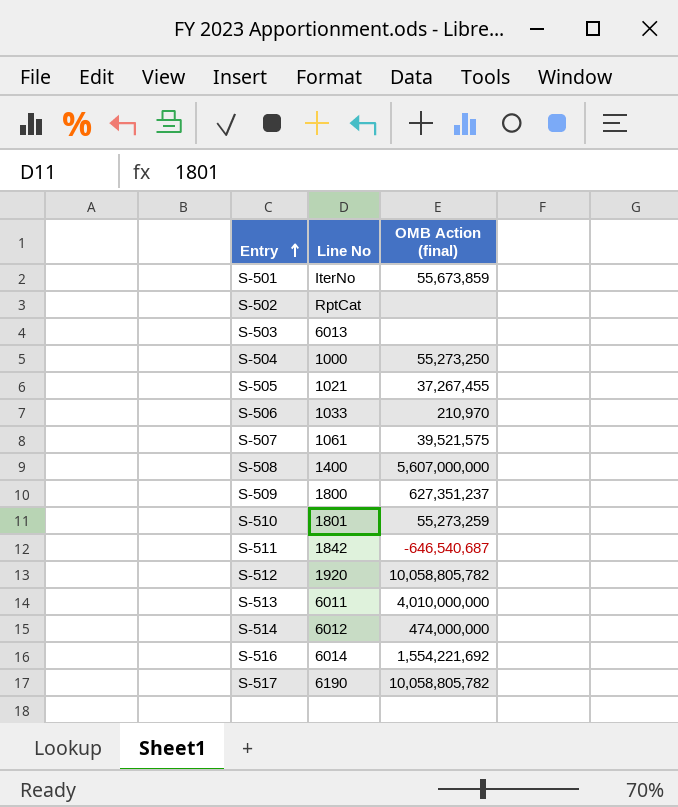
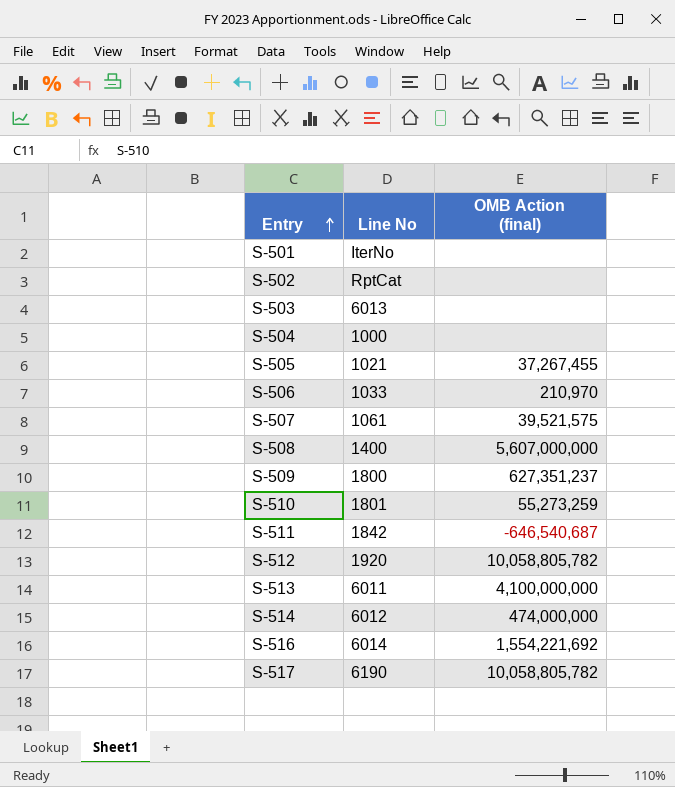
S-501 | OMB Action (final): 55,673,859 -> none
S-504 | OMB Action (final): 55,273,250 -> none
S-513 | OMB Action (final): 4,010,000,000 -> 4,100,000,000

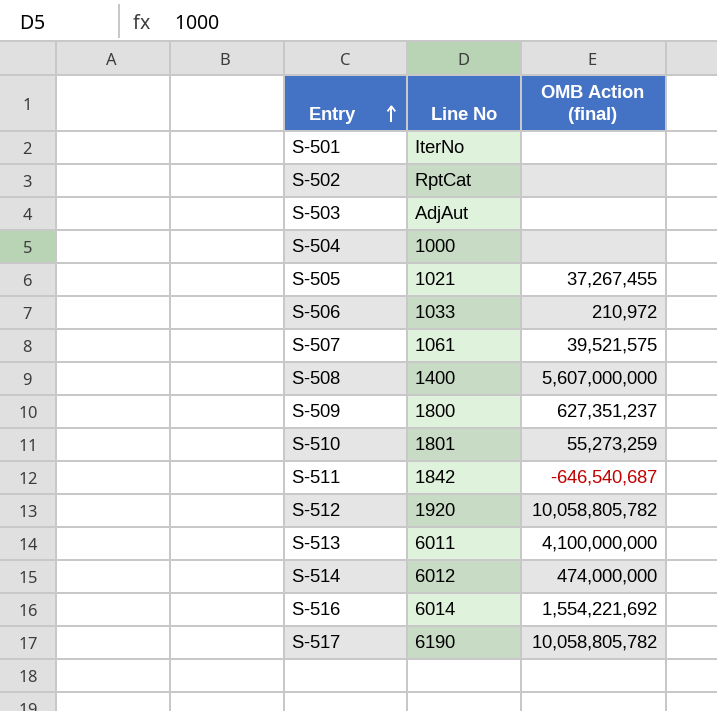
S-503 | Line No: 6013 -> AdjAut
S-506 | OMB Action (final): 210,970 -> 210,972

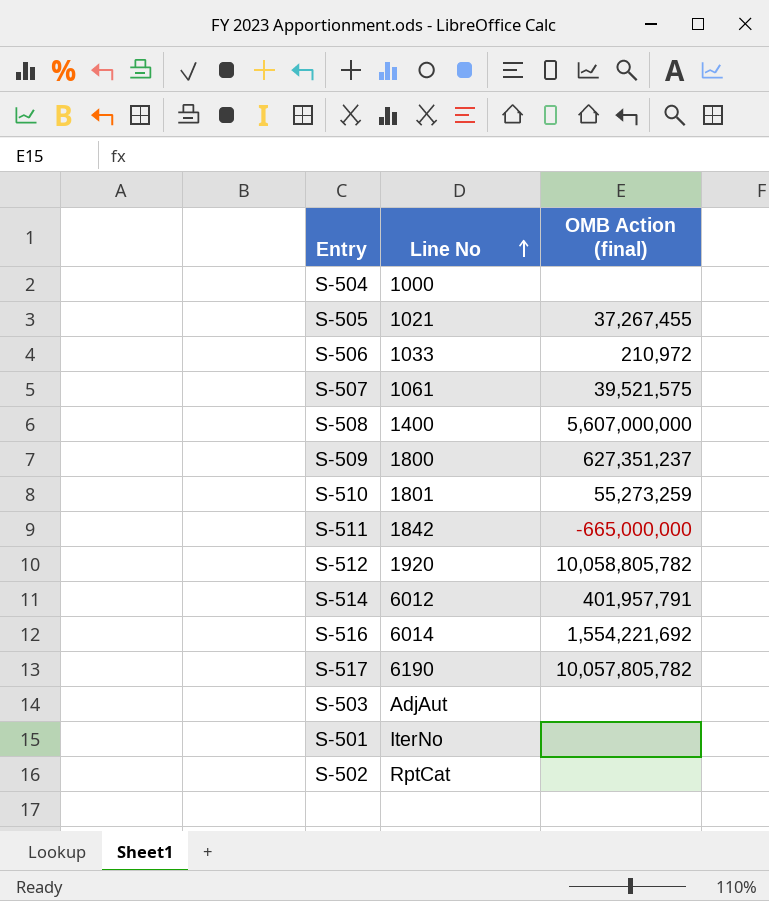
row order: Entry ascending -> Line No ascending
row S-513: 6011 | 4,100,000,000 -> none
S-511 | OMB Action (final): -646,540,687 -> -665,000,000
S-514 | OMB Action (final): 474,000,000 -> 401,957,791
S-517 | OMB Action (final): 10,058,805,782 -> 10,057,805,782

